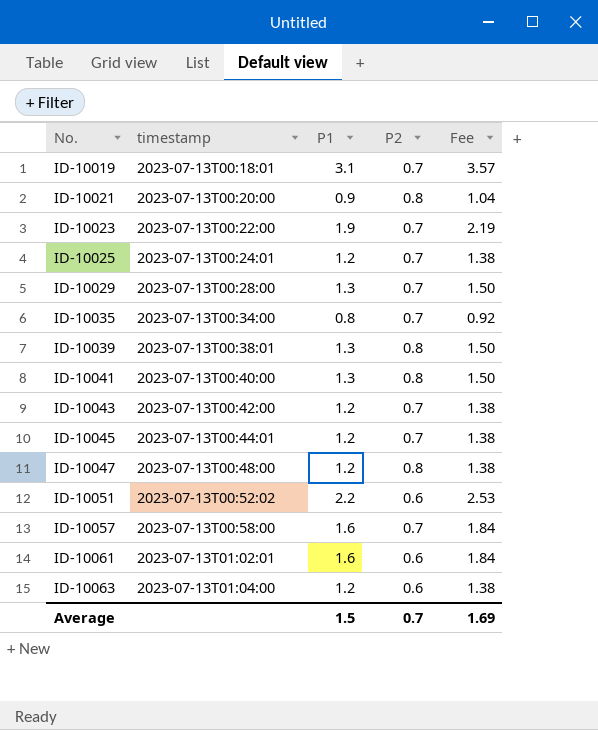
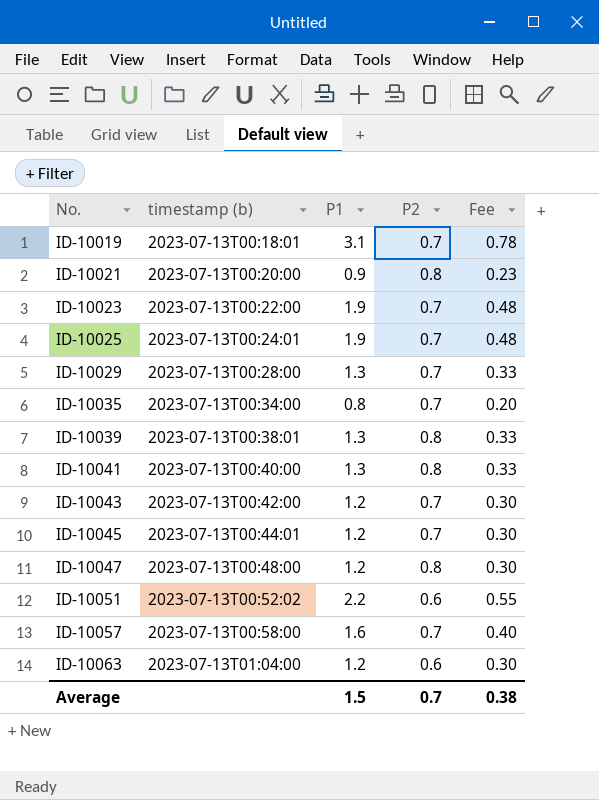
column name: timestamp -> timestamp (b)
column Fee | formula: [P1] * 1.15 -> [P1] * 0.25
row ID-10061: 2023-07-13T01:02:01 | 1.6 | 0.6 | 1.84 -> none
ID-10025 | P1: 1.2 -> 1.9
Average | Fee: 1.69 -> 0.38

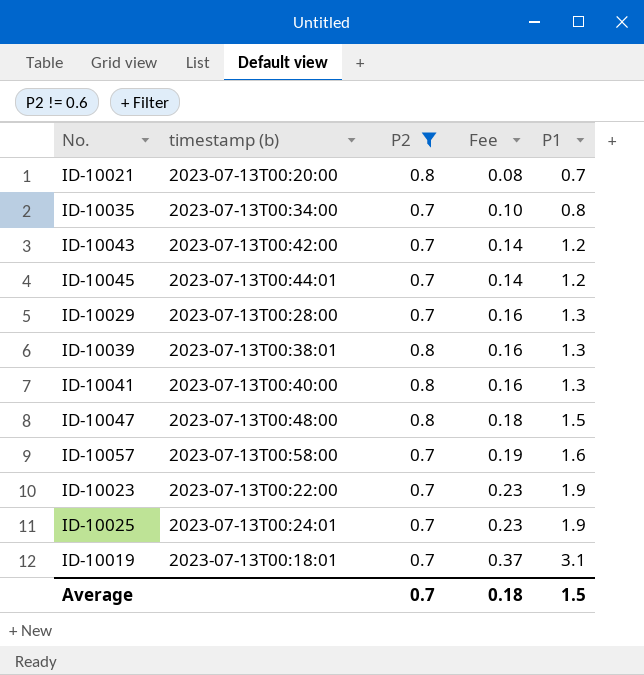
filter: none -> P2 != 0.6
row order: No. ascending -> Fee ascending
column Fee | formula: [P1] * 0.25 -> [P1] * 0.12
column P1 | position: 3 -> 5
ID-10021 | P1: 0.9 -> 0.7
ID-10047 | P1: 1.2 -> 1.5
Average | Fee: 0.38 -> 0.18

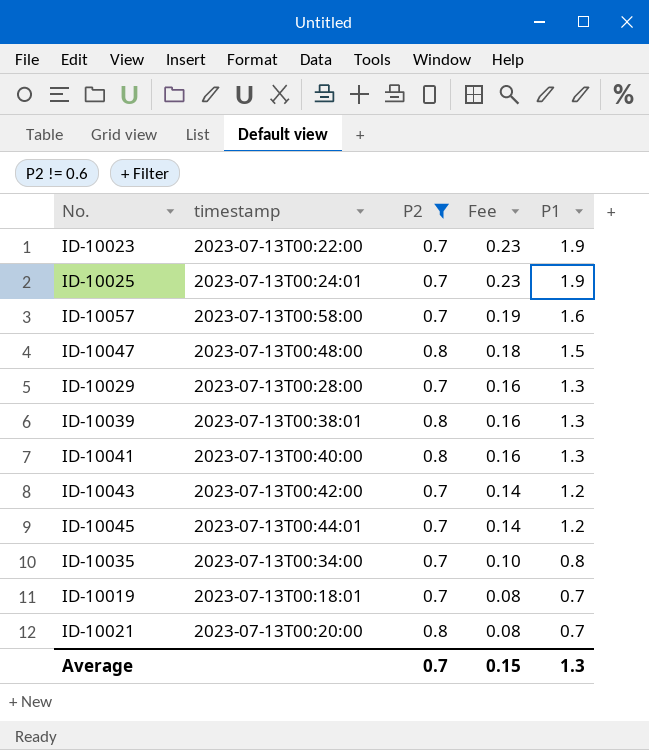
row order: Fee ascending -> Fee descending
column name: timestamp (b) -> timestamp
ID-10019 | Fee: 0.37 -> 0.08
ID-10019 | P1: 3.1 -> 0.7
Average | Fee: 0.18 -> 0.15
Average | P1: 1.5 -> 1.3

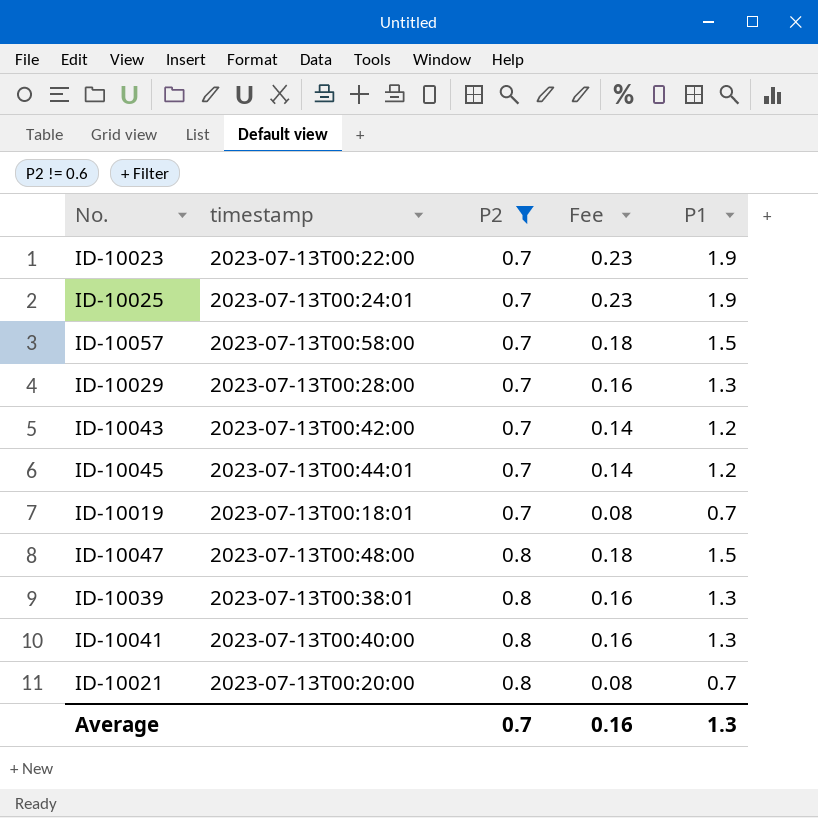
row order: Fee descending -> P2 ascending
row ID-10035: 2023-07-13T00:34:00 | 0.7 | 0.10 | 0.8 -> none
ID-10057 | Fee: 0.19 -> 0.18
ID-10057 | P1: 1.6 -> 1.5
Average | Fee: 0.15 -> 0.16

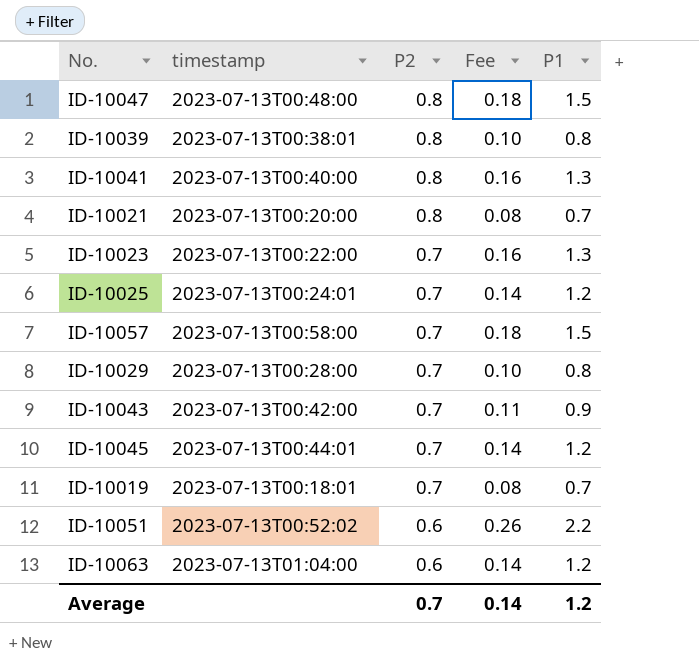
filter: P2 != 0.6 -> none
row order: P2 ascending -> P2 descending
ID-10039 | Fee: 0.16 -> 0.10
ID-10039 | P1: 1.3 -> 0.8
ID-10023 | Fee: 0.23 -> 0.16
ID-10023 | P1: 1.9 -> 1.3
ID-10025 | Fee: 0.23 -> 0.14
ID-10025 | P1: 1.9 -> 1.2
ID-10029 | Fee: 0.16 -> 0.10
ID-10029 | P1: 1.3 -> 0.8
ID-10043 | Fee: 0.14 -> 0.11
ID-10043 | P1: 1.2 -> 0.9
Average | Fee: 0.16 -> 0.14
Average | P1: 1.3 -> 1.2

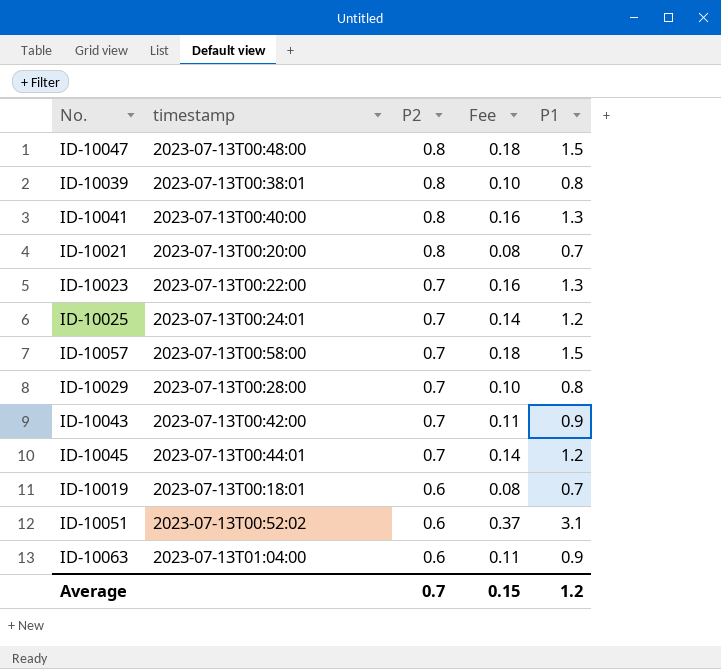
ID-10019 | P2: 0.7 -> 0.6
ID-10051 | Fee: 0.26 -> 0.37
ID-10051 | P1: 2.2 -> 3.1
ID-10063 | Fee: 0.14 -> 0.11
ID-10063 | P1: 1.2 -> 0.9
Average | Fee: 0.14 -> 0.15

